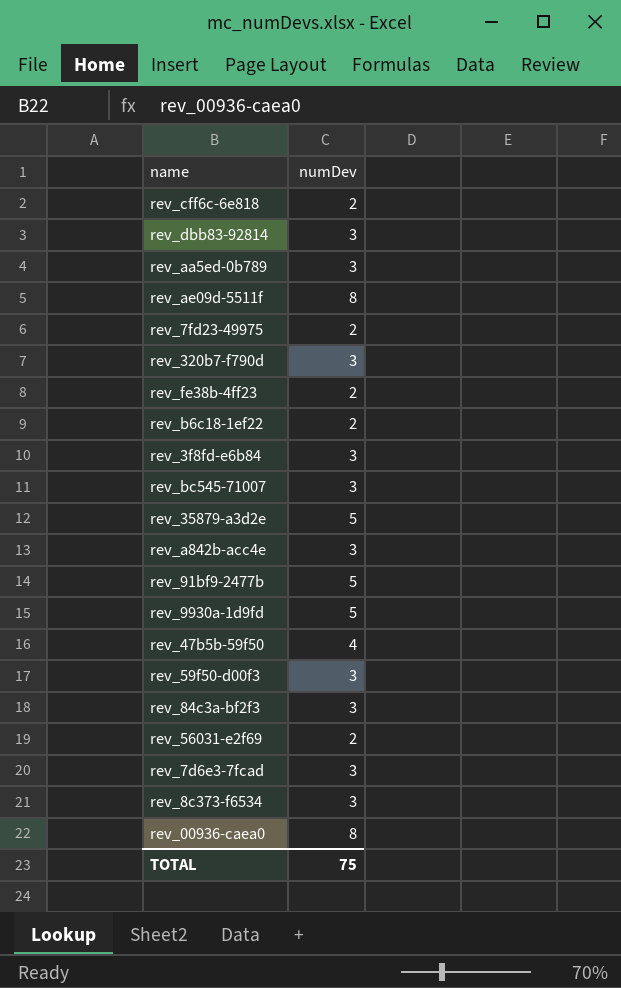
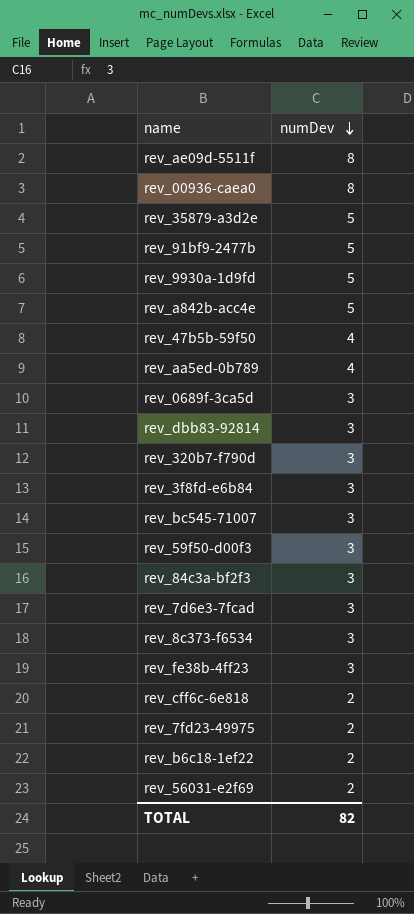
row order: none -> numDev descending
rev_a842b-acc4e | numDev: 3 -> 5
rev_aa5ed-0b789 | numDev: 3 -> 4
row rev_0689f-3ca5d: none -> 3
rev_fe38b-4ff23 | numDev: 2 -> 3
TOTAL | numDev: 75 -> 82

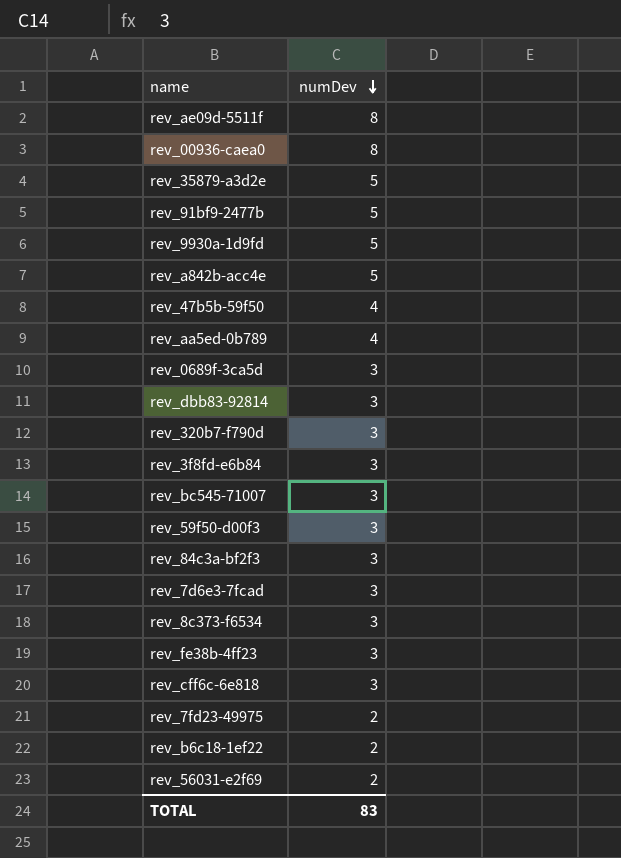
rev_cff6c-6e818 | numDev: 2 -> 3
TOTAL | numDev: 82 -> 83

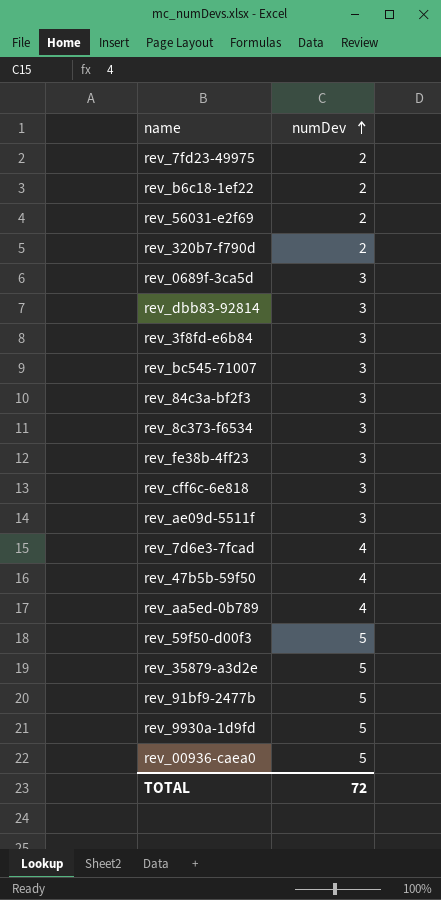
row order: numDev descending -> numDev ascending
row rev_a842b-acc4e: 5 -> none
rev_320b7-f790d | numDev: 3 -> 2
rev_ae09d-5511f | numDev: 8 -> 3
rev_7d6e3-7fcad | numDev: 3 -> 4
rev_59f50-d00f3 | numDev: 3 -> 5
rev_00936-caea0 | numDev: 8 -> 5
TOTAL | numDev: 83 -> 72

